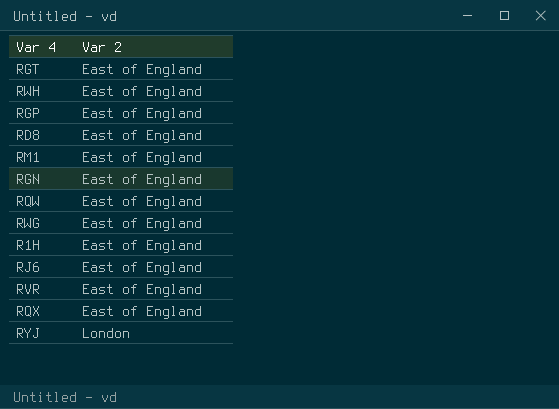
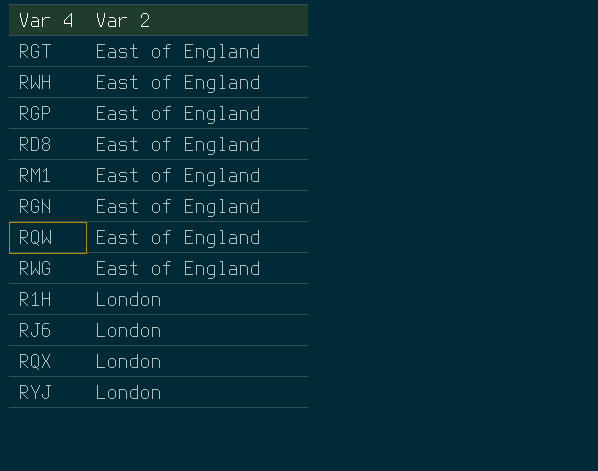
row RVR: East of England -> none
R1H | Var 2: East of England -> London
RJ6 | Var 2: East of England -> London
RQX | Var 2: East of England -> London

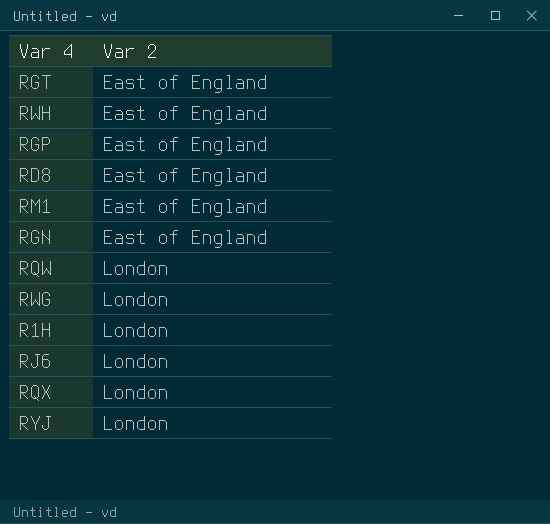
RQW | Var 2: East of England -> London
RWG | Var 2: East of England -> London

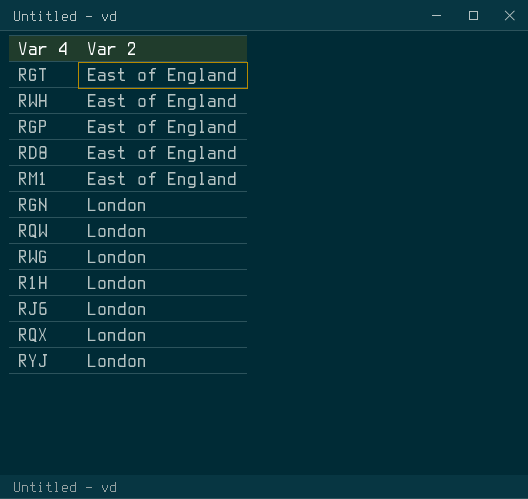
RGN | Var 2: East of England -> London

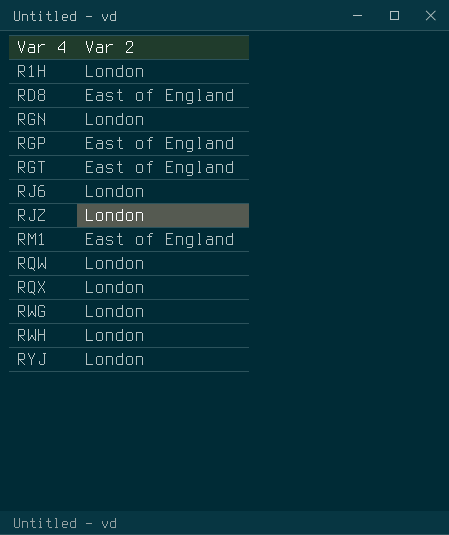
row order: Var 2 ascending -> Var 4 ascending
row RJZ: none -> London
RWH | Var 2: East of England -> London

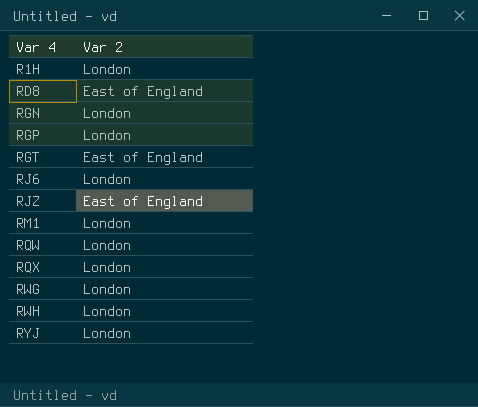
RGP | Var 2: East of England -> London
RJZ | Var 2: London -> East of England
RM1 | Var 2: East of England -> London

